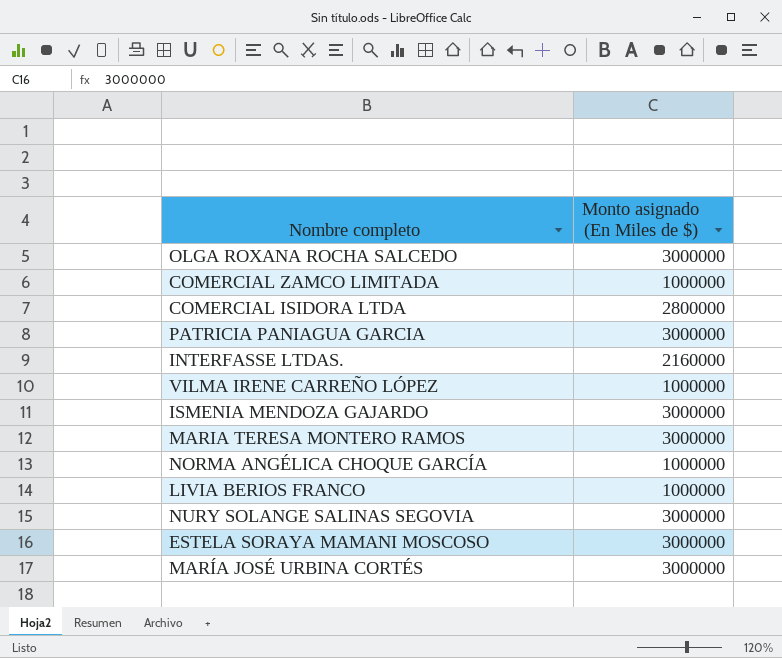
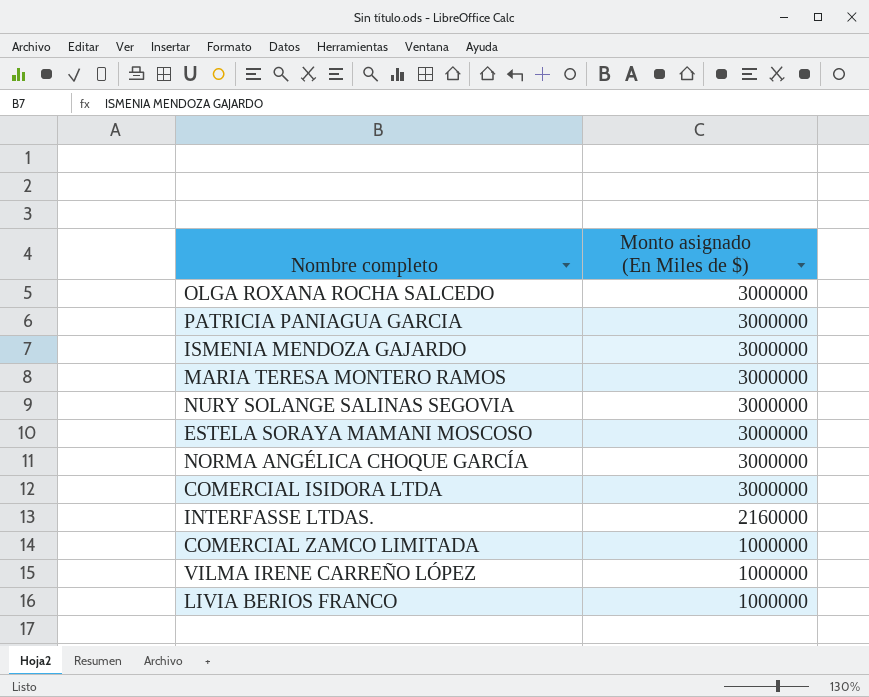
row order: none -> Monto asignado (En Miles de $) descending
row MARÍA JOSÉ URBINA CORTÉS: 3000000 -> none
NORMA ANGÉLICA CHOQUE GARCÍA | Monto asignado (En Miles de $): 1000000 -> 3000000
COMERCIAL ISIDORA LTDA | Monto asignado (En Miles de $): 2800000 -> 3000000

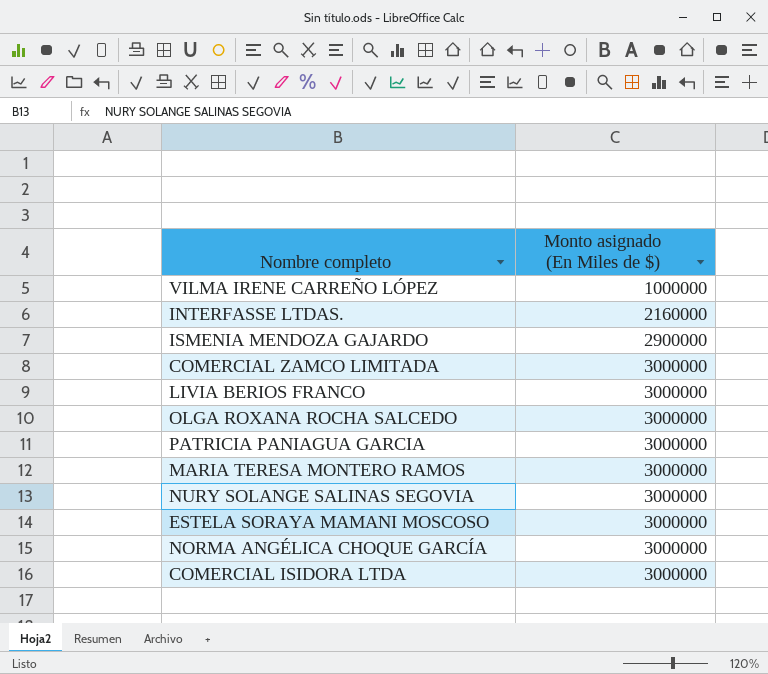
row order: Monto asignado (En Miles de $) descending -> Monto asignado (En Miles de $) ascending
ISMENIA MENDOZA GAJARDO | Monto asignado (En Miles de $): 3000000 -> 2900000
COMERCIAL ZAMCO LIMITADA | Monto asignado (En Miles de $): 1000000 -> 3000000
LIVIA BERIOS FRANCO | Monto asignado (En Miles de $): 1000000 -> 3000000

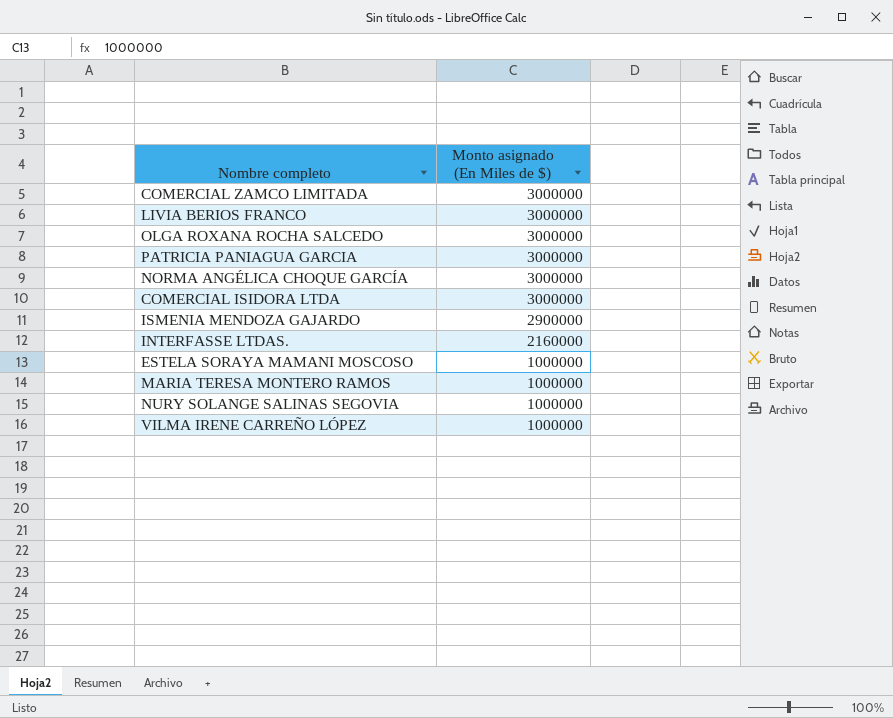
row order: Monto asignado (En Miles de $) ascending -> Monto asignado (En Miles de $) descending
ESTELA SORAYA MAMANI MOSCOSO | Monto asignado (En Miles de $): 3000000 -> 1000000
MARIA TERESA MONTERO RAMOS | Monto asignado (En Miles de $): 3000000 -> 1000000
NURY SOLANGE SALINAS SEGOVIA | Monto asignado (En Miles de $): 3000000 -> 1000000

